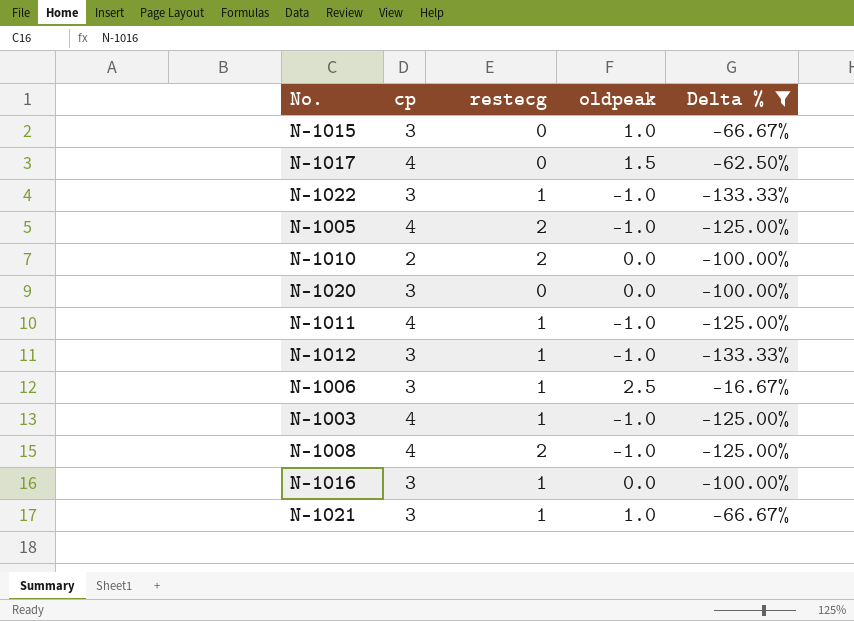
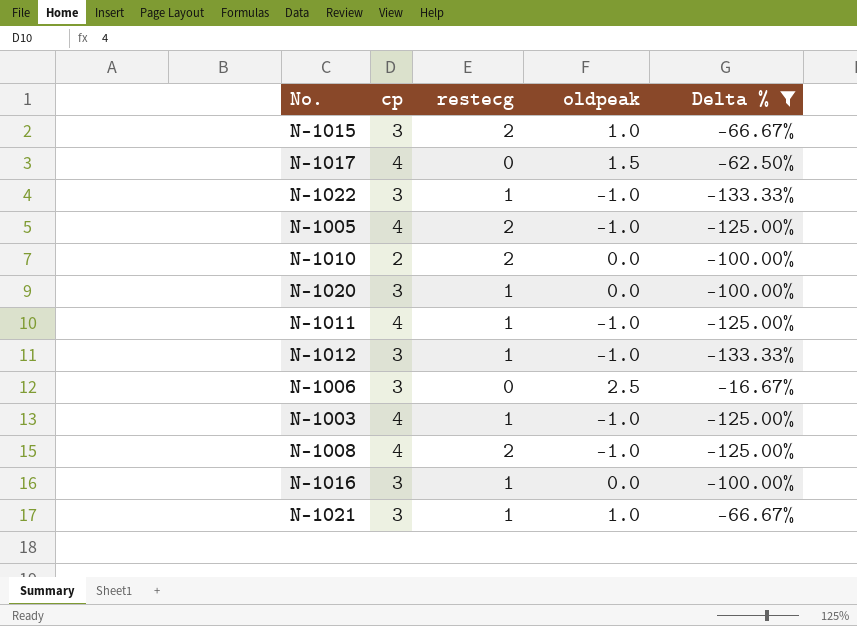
N-1015 | restecg: 0 -> 2
N-1020 | restecg: 0 -> 1
N-1006 | restecg: 1 -> 0

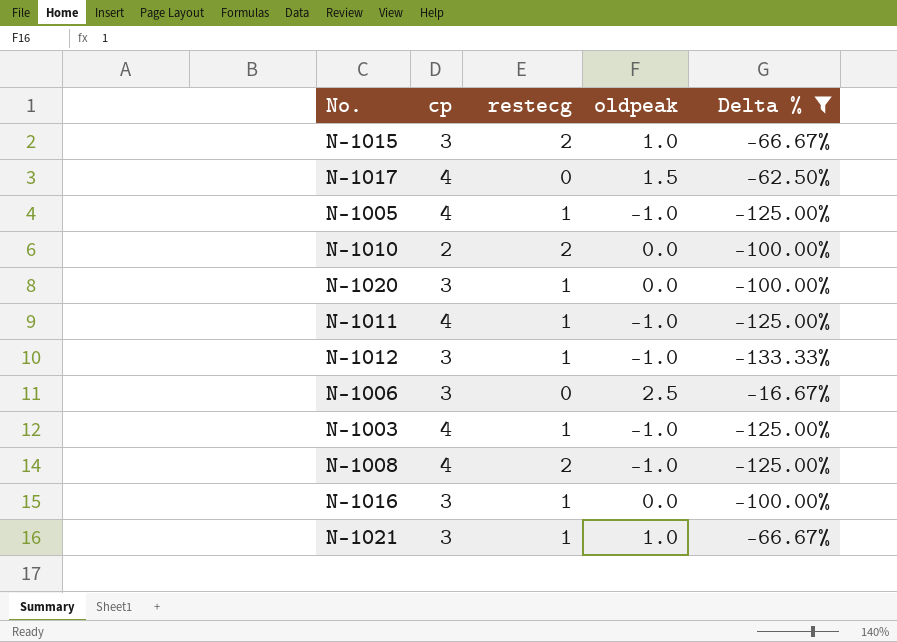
row N-1022: 3 | 1 | -1.0 | -133.33% -> none
N-1005 | restecg: 2 -> 1

